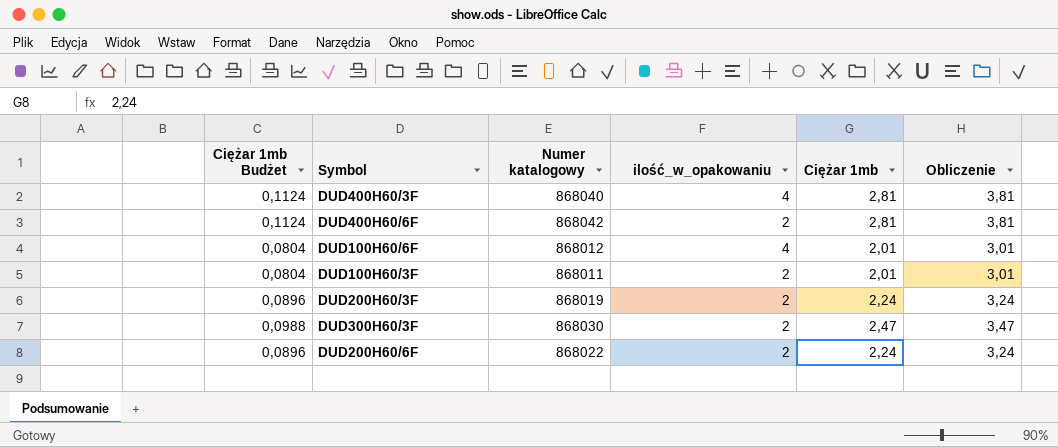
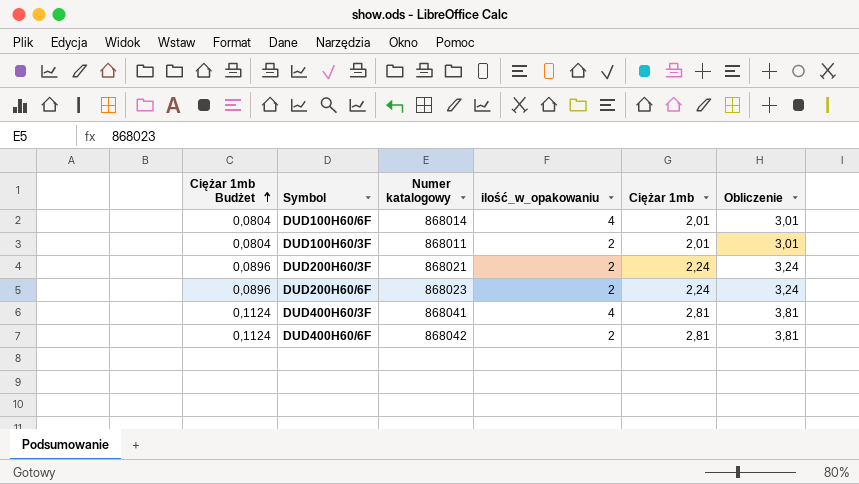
row order: none -> Ciężar 1mb Budżet ascending
row DUD300H60/3F: 0,0988 | 868030 | 2 | 2,47 | 3,47 -> none
DUD100H60/6F | Numer katalogowy: 868012 -> 868014
DUD200H60/3F | Numer katalogowy: 868019 -> 868021
DUD200H60/6F | Numer katalogowy: 868022 -> 868023
DUD400H60/3F | Numer katalogowy: 868040 -> 868041

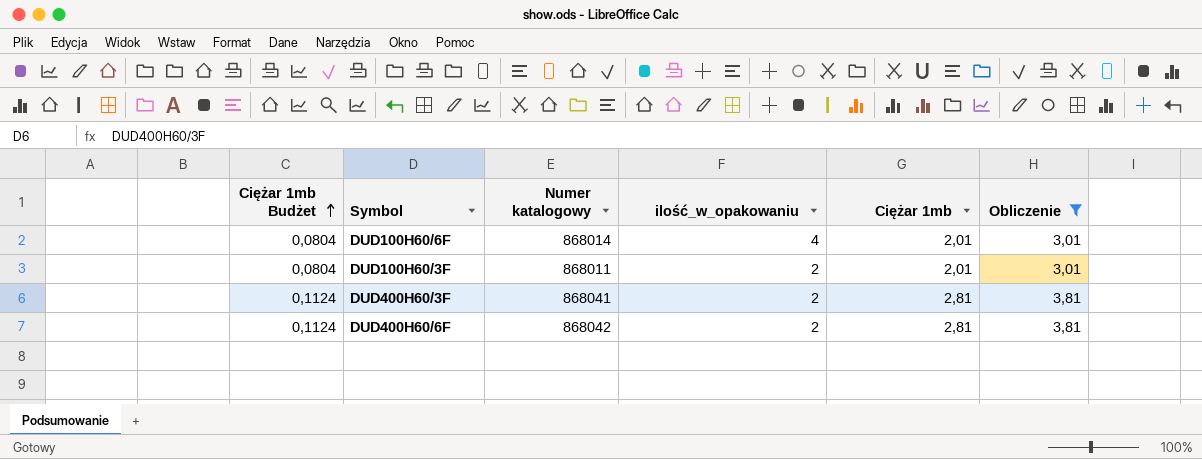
filter: none -> Obliczenie != 3,24
DUD400H60/3F | ilość_w_opakowaniu: 4 -> 2

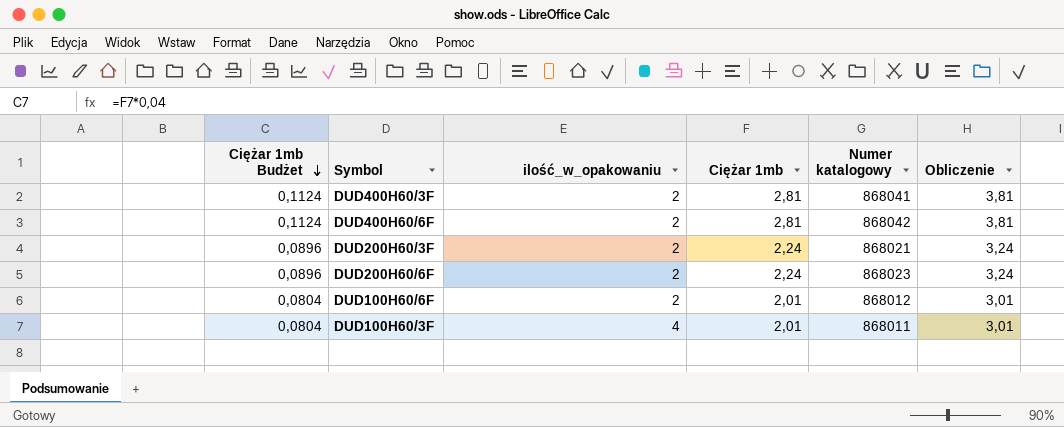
filter: Obliczenie != 3,24 -> none
row order: Ciężar 1mb Budżet ascending -> Ciężar 1mb Budżet descending
column Numer katalogowy | position: 3 -> 5
DUD100H60/6F | ilość_w_opakowaniu: 4 -> 2
DUD100H60/6F | Numer katalogowy: 868014 -> 868012
DUD100H60/3F | ilość_w_opakowaniu: 2 -> 4

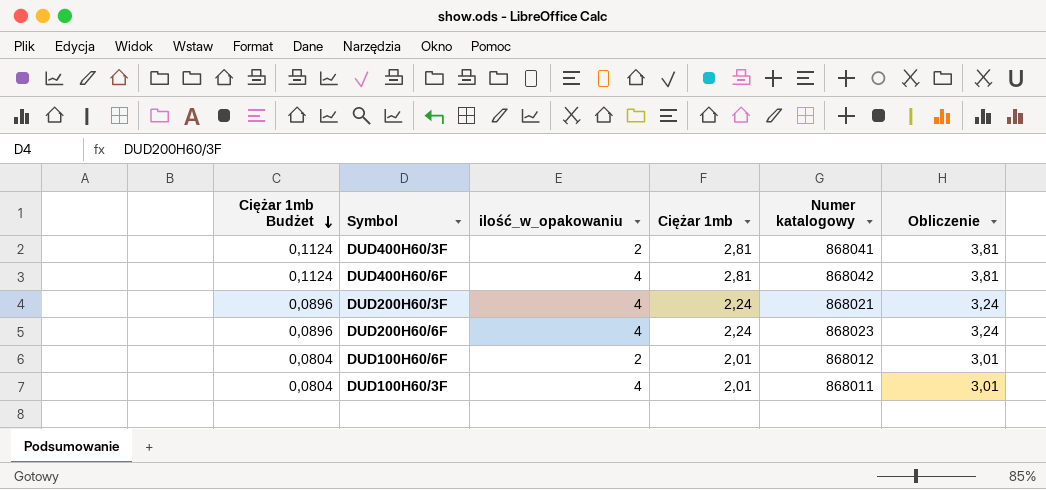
DUD400H60/6F | ilość_w_opakowaniu: 2 -> 4
DUD200H60/3F | ilość_w_opakowaniu: 2 -> 4
DUD200H60/6F | ilość_w_opakowaniu: 2 -> 4

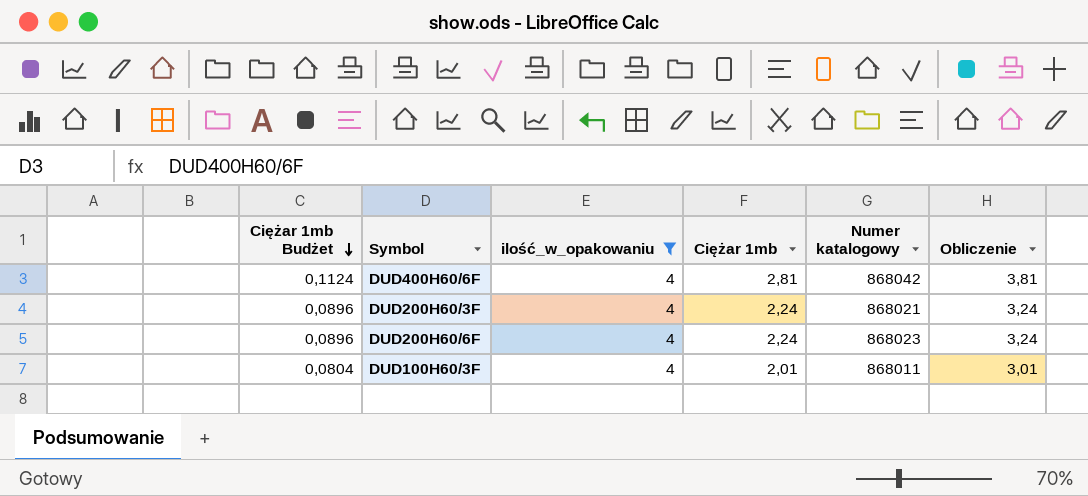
filter: none -> ilość_w_opakowaniu = 4

